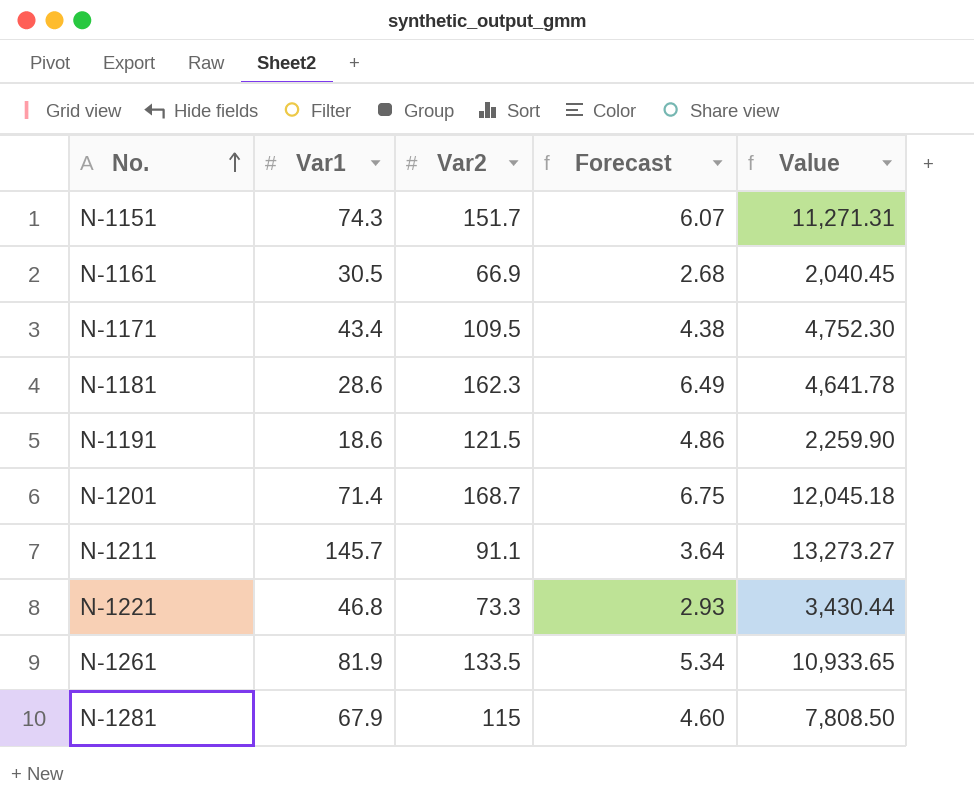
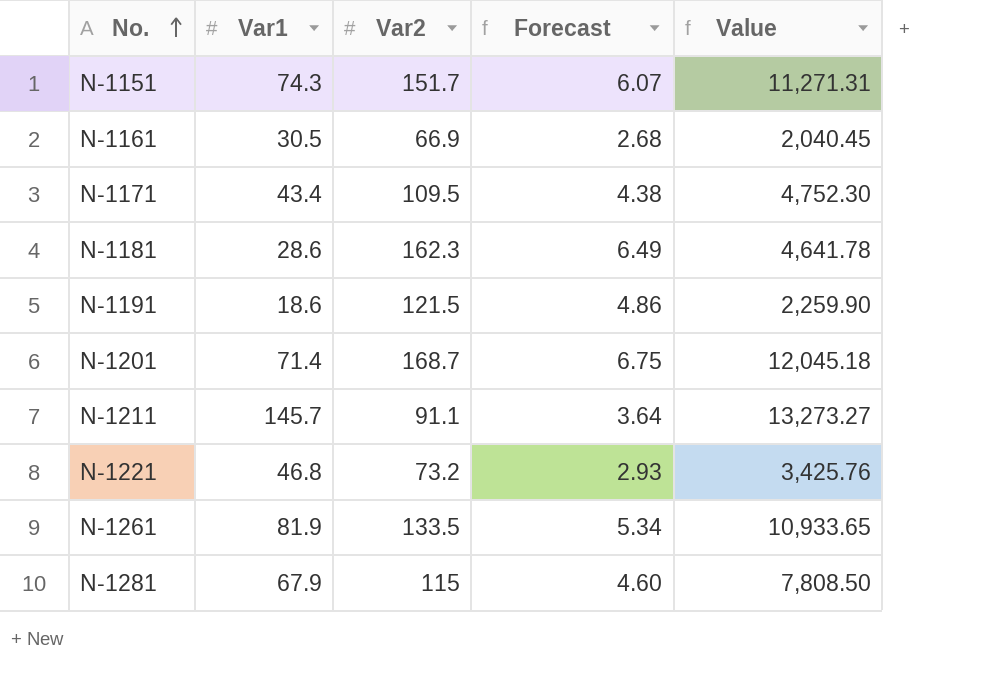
N-1221 | Var2: 73.3 -> 73.2
N-1221 | Value: 3,430.44 -> 3,425.76

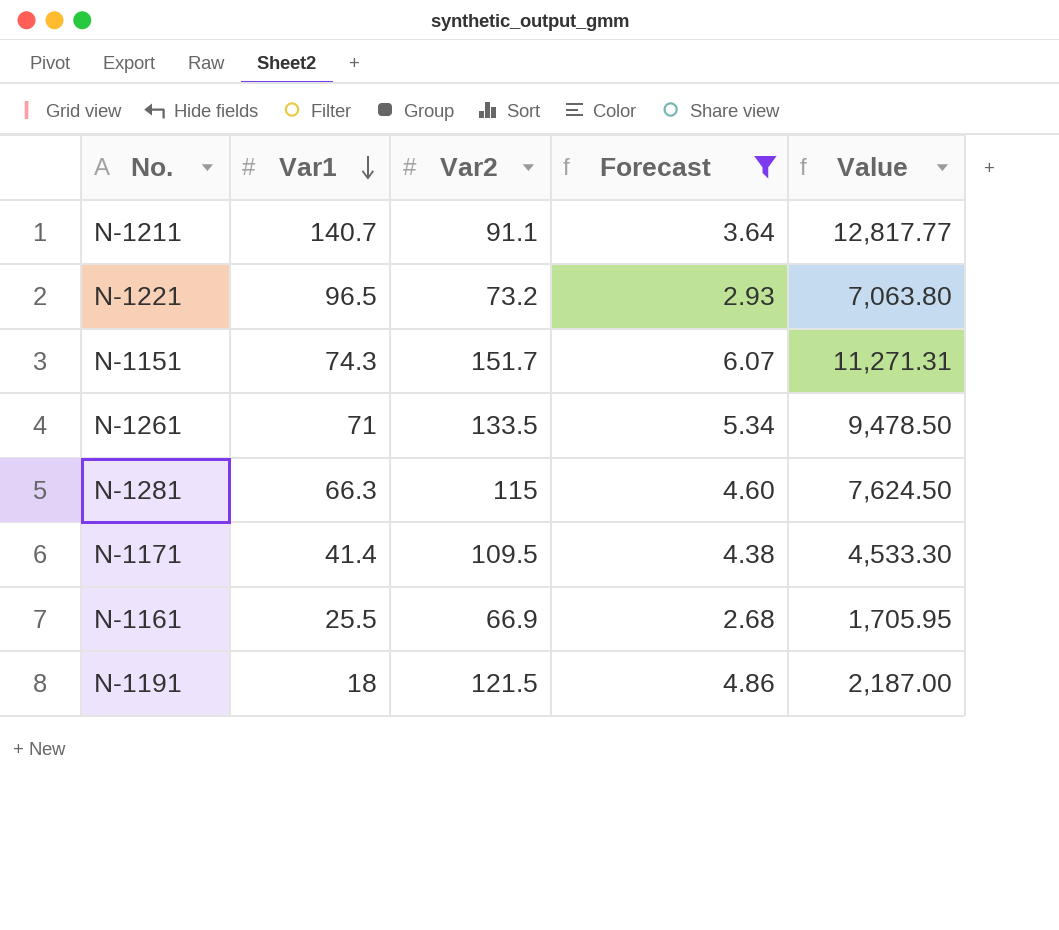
filter: none -> Forecast <= 6.07
row order: No. ascending -> Var1 descending
N-1211 | Var1: 145.7 -> 140.7
N-1211 | Value: 13,273.27 -> 12,817.77
N-1221 | Var1: 46.8 -> 96.5
N-1221 | Value: 3,425.76 -> 7,063.80
N-1261 | Var1: 81.9 -> 71
N-1261 | Value: 10,933.65 -> 9,478.50
N-1281 | Var1: 67.9 -> 66.3
N-1281 | Value: 7,808.50 -> 7,624.50
N-1171 | Var1: 43.4 -> 41.4
N-1171 | Value: 4,752.30 -> 4,533.30
N-1161 | Var1: 30.5 -> 25.5
N-1161 | Value: 2,040.45 -> 1,705.95
N-1191 | Var1: 18.6 -> 18
N-1191 | Value: 2,259.90 -> 2,187.00

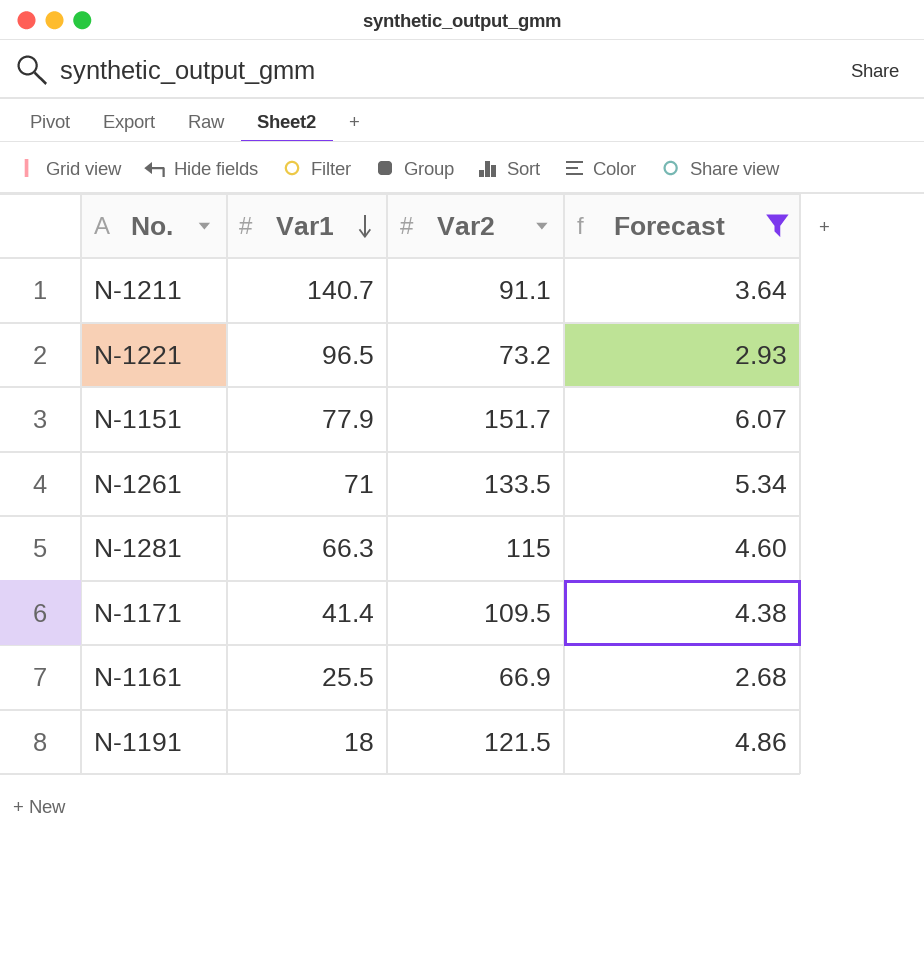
column Value | formula: [Var1] * [Var2] -> none
N-1151 | Var1: 74.3 -> 77.9

